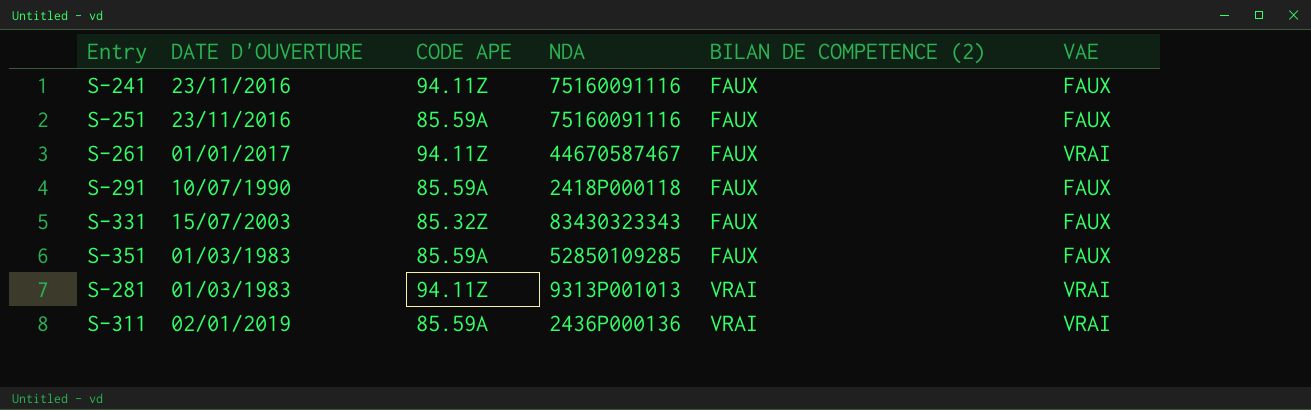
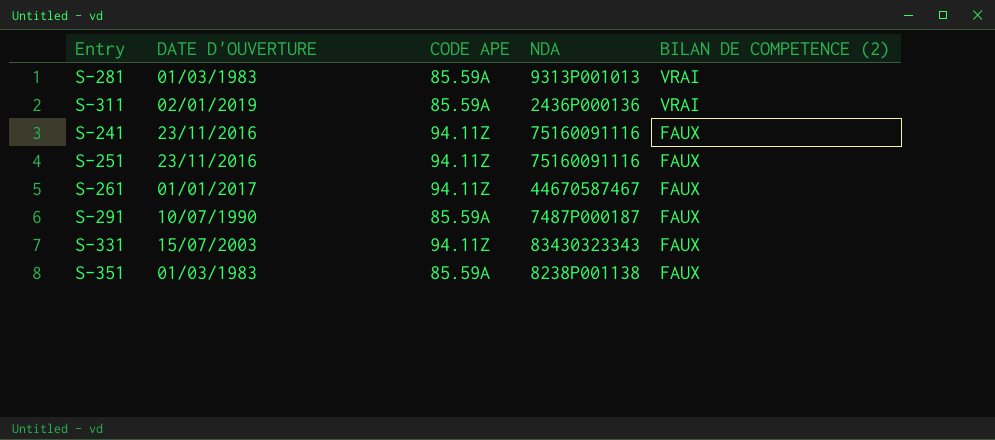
row order: BILAN DE COMPETENCE (2) ascending -> BILAN DE COMPETENCE (2) descending
column VAE | position: 6 -> none
S-281 | CODE APE: 94.11Z -> 85.59A
S-251 | CODE APE: 85.59A -> 94.11Z
S-291 | NDA: 2418P000118 -> 7487P000187
S-331 | CODE APE: 85.32Z -> 94.11Z
S-351 | NDA: 52850109285 -> 8238P001138

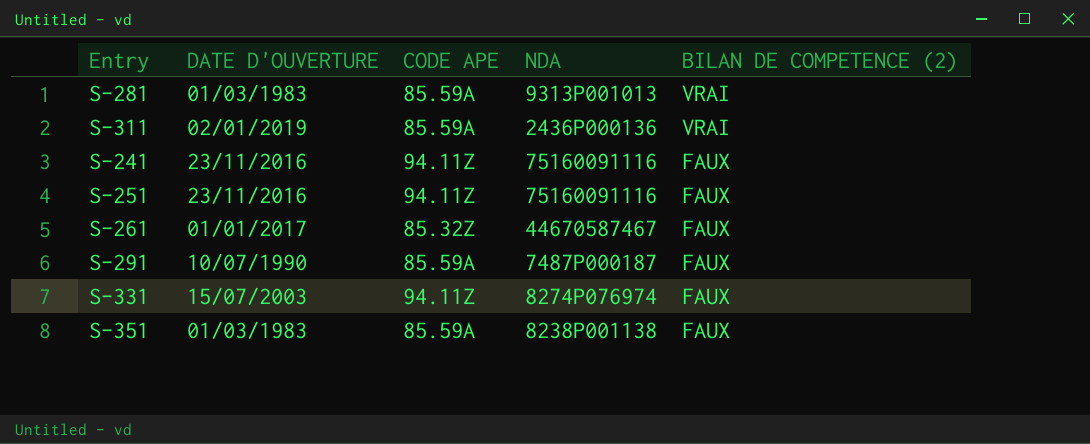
S-261 | CODE APE: 94.11Z -> 85.32Z
S-331 | NDA: 83430323343 -> 8274P076974

